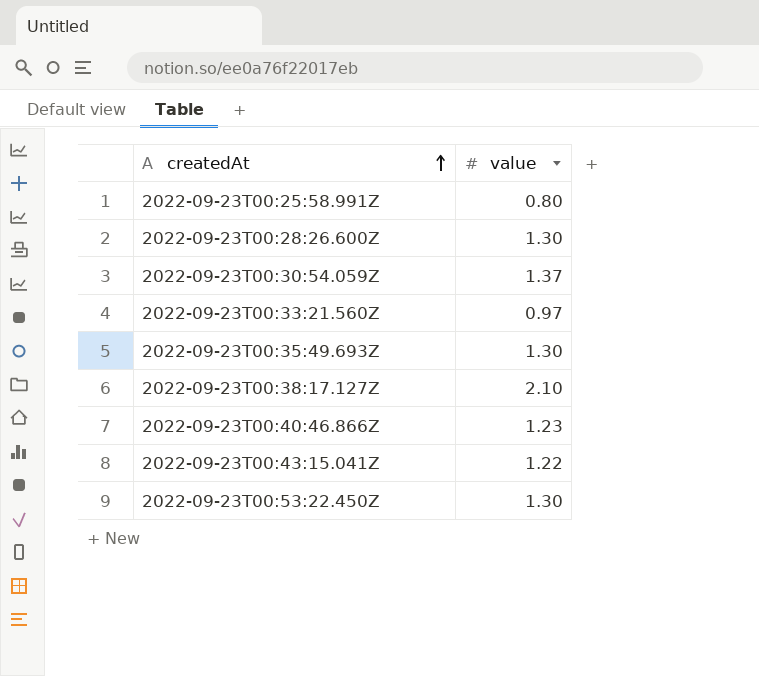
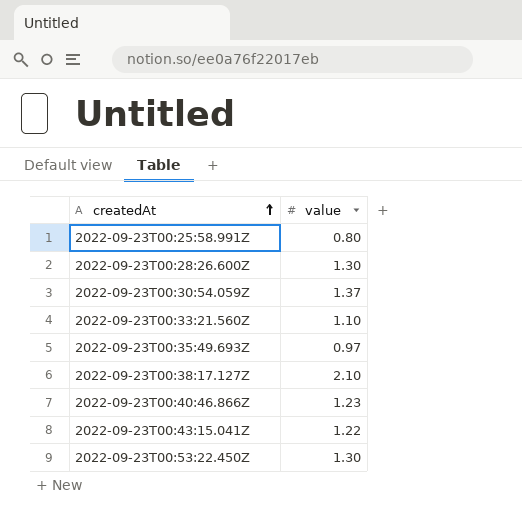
2022-09-23T00:33:21.560Z | value: 0.97 -> 1.10
2022-09-23T00:35:49.693Z | value: 1.30 -> 0.97

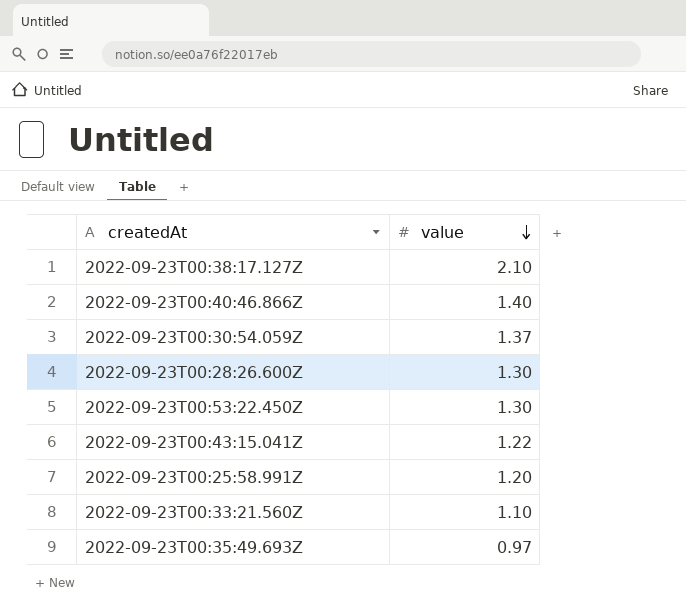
row order: createdAt ascending -> value descending
2022-09-23T00:40:46.866Z | value: 1.23 -> 1.40
2022-09-23T00:25:58.991Z | value: 0.80 -> 1.20

